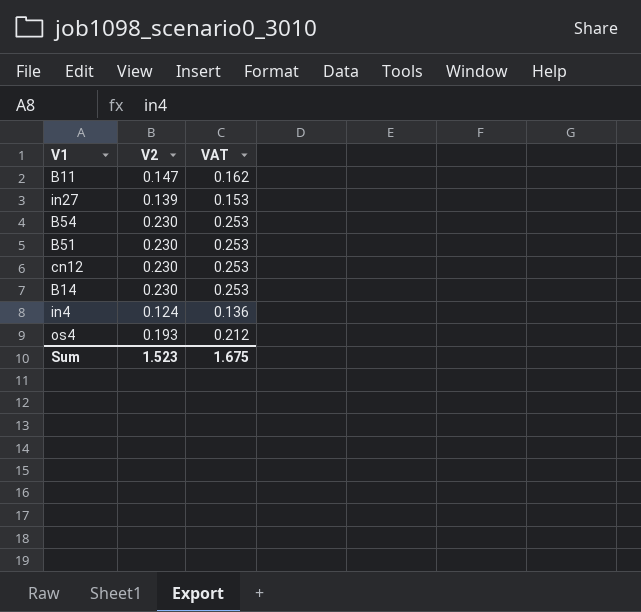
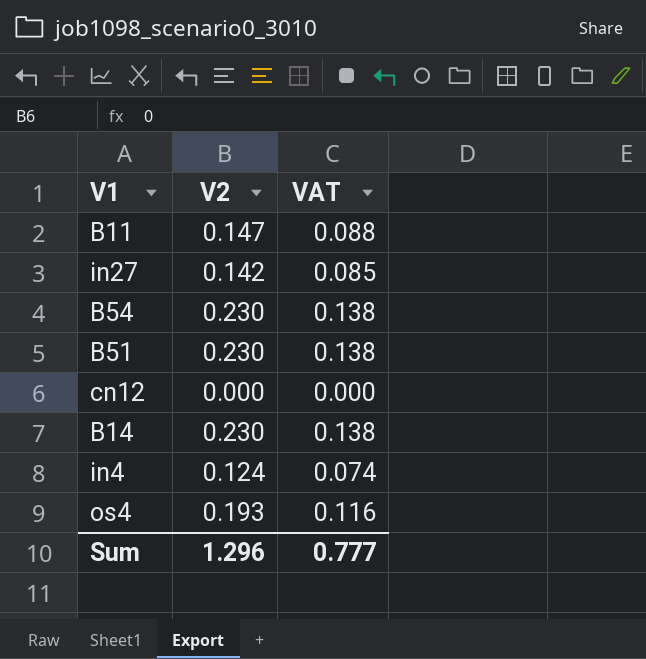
column VAT | formula: [V2] * 1.1 -> [V2] * 0.6
in27 | V2: 0.139 -> 0.142
cn12 | V2: 0.230 -> 0.000
Sum | V2: 1.523 -> 1.296
Sum | VAT: 1.675 -> 0.777

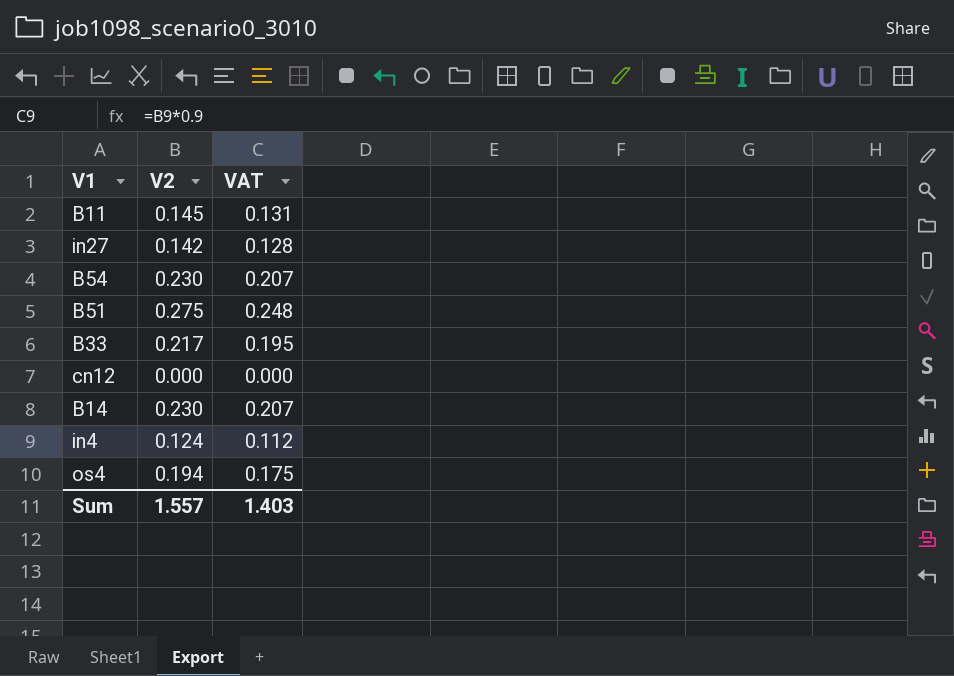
column VAT | formula: [V2] * 0.6 -> [V2] * 0.9
B11 | V2: 0.147 -> 0.145
B51 | V2: 0.230 -> 0.275
row B33: none -> 0.217 | 0.195
os4 | V2: 0.193 -> 0.194
Sum | V2: 1.296 -> 1.557
Sum | VAT: 0.777 -> 1.403

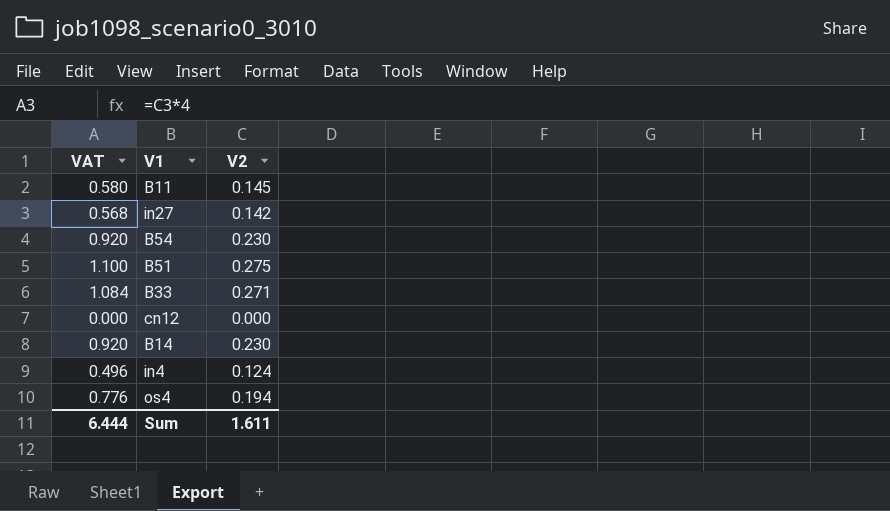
column VAT | formula: [V2] * 0.9 -> [V2] * 4
column VAT | position: 3 -> 1
B33 | V2: 0.217 -> 0.271
Sum | VAT: 1.403 -> 6.444
Sum | V2: 1.557 -> 1.611

